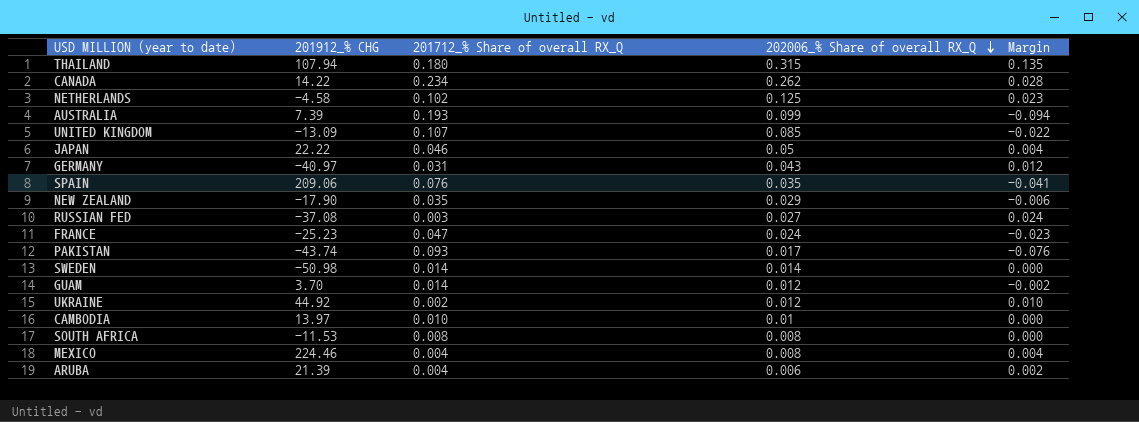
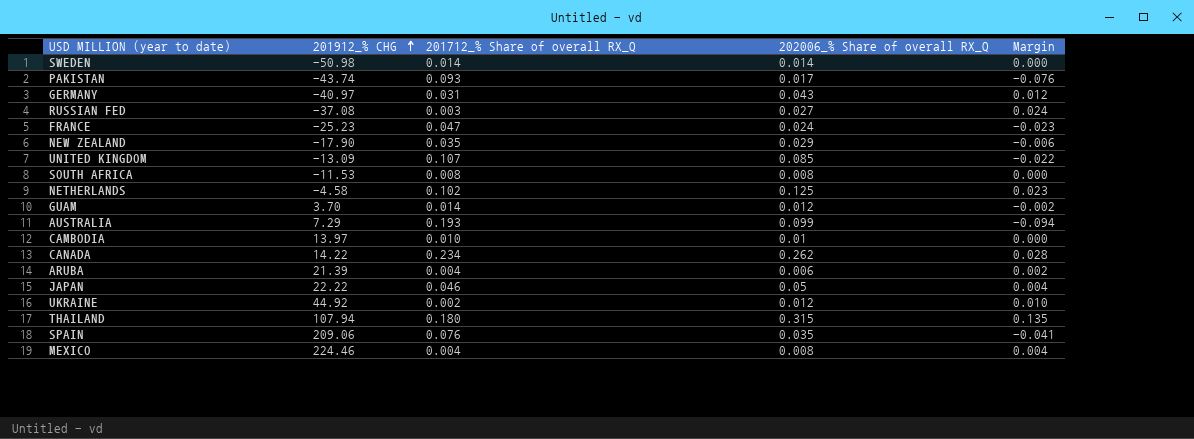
row order: 202006_% Share of overall RX_Q descending -> 201912_% CHG ascending
AUSTRALIA | 201912_% CHG: 7.39 -> 7.29

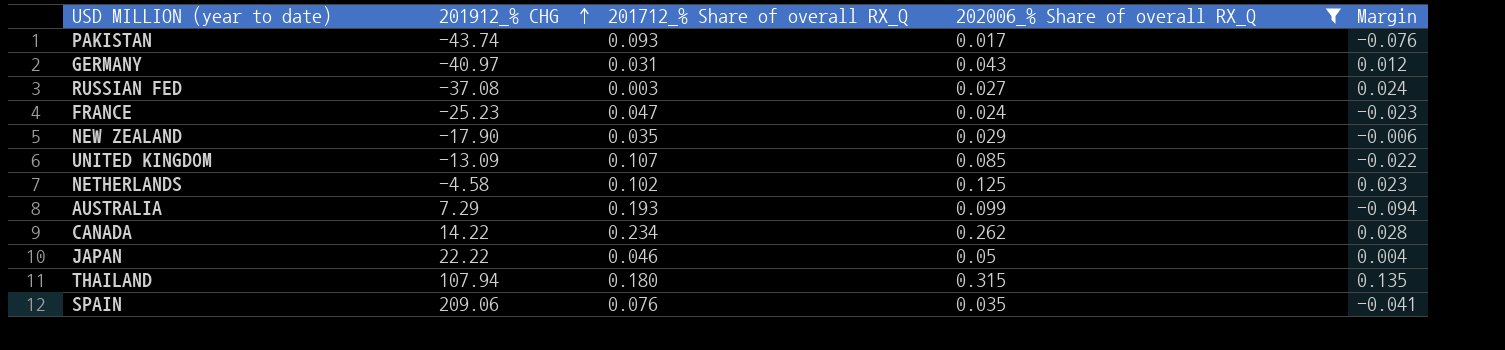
filter: none -> 202006_% Share of overall RX_Q >= 0.017

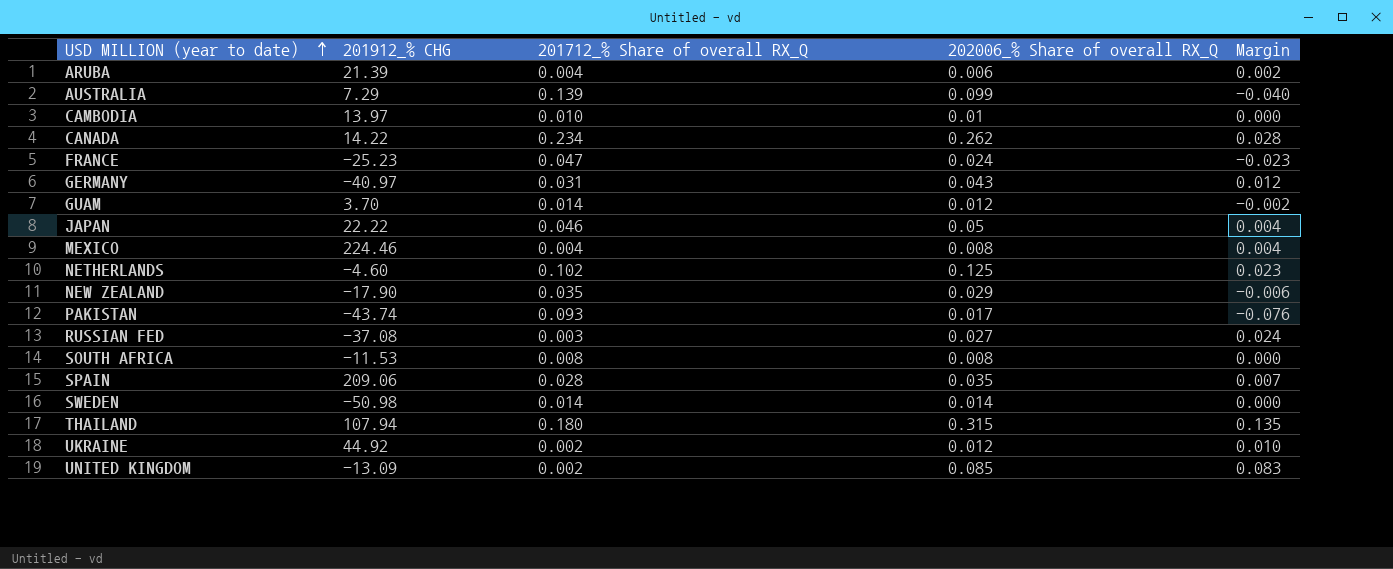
filter: 202006_% Share of overall RX_Q >= 0.017 -> none
row order: 201912_% CHG ascending -> USD MILLION (year to date) ascending
AUSTRALIA | 201712_% Share of overall RX_Q: 0.193 -> 0.139
AUSTRALIA | Margin: -0.094 -> -0.040
NETHERLANDS | 201912_% CHG: -4.58 -> -4.60
SPAIN | 201712_% Share of overall RX_Q: 0.076 -> 0.028
SPAIN | Margin: -0.041 -> 0.007
UNITED KINGDOM | 201712_% Share of overall RX_Q: 0.107 -> 0.002
UNITED KINGDOM | Margin: -0.022 -> 0.083

